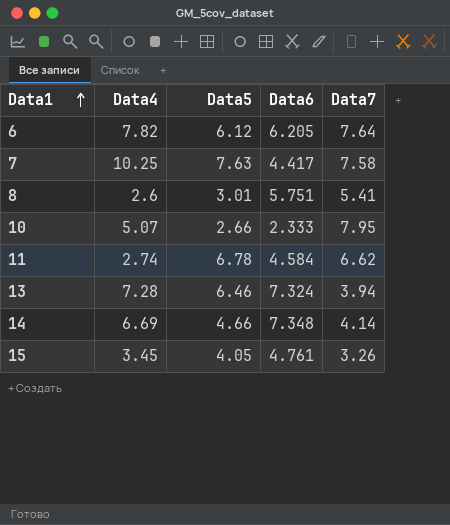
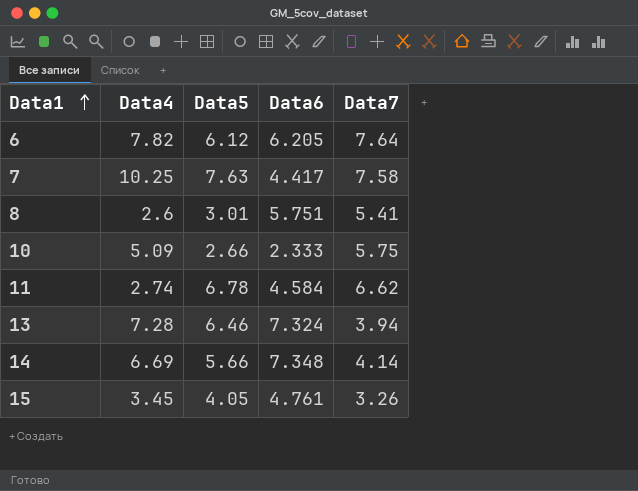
10 | Data4: 5.07 -> 5.09
10 | Data7: 7.95 -> 5.75
14 | Data5: 4.66 -> 5.66

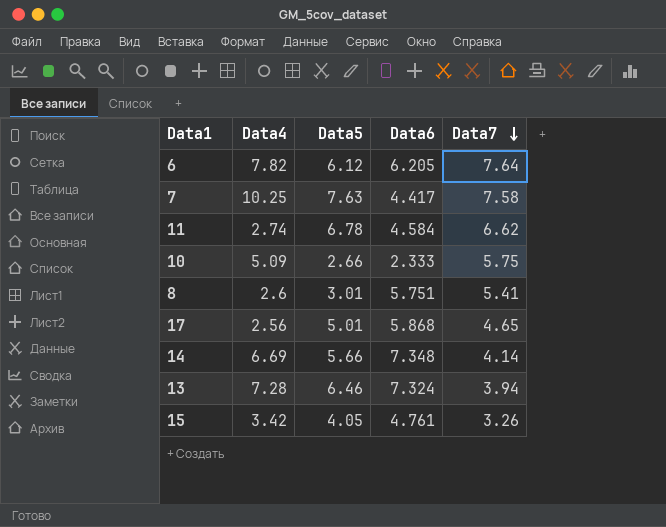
row order: Data1 ascending -> Data7 descending
row 17: none -> 2.56 | 5.01 | 5.868 | 4.65
15 | Data4: 3.45 -> 3.42

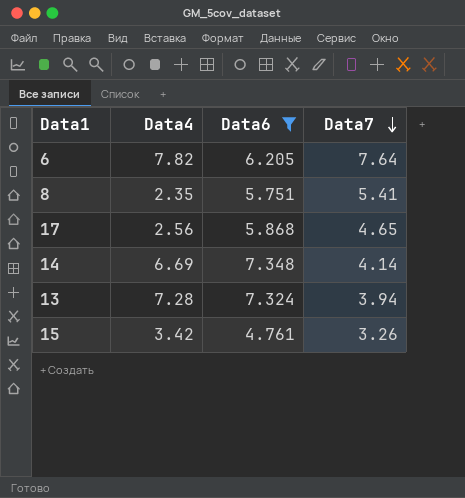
filter: none -> Data6 >= 4.761
column Data5 | position: 3 -> none
8 | Data4: 2.6 -> 2.35

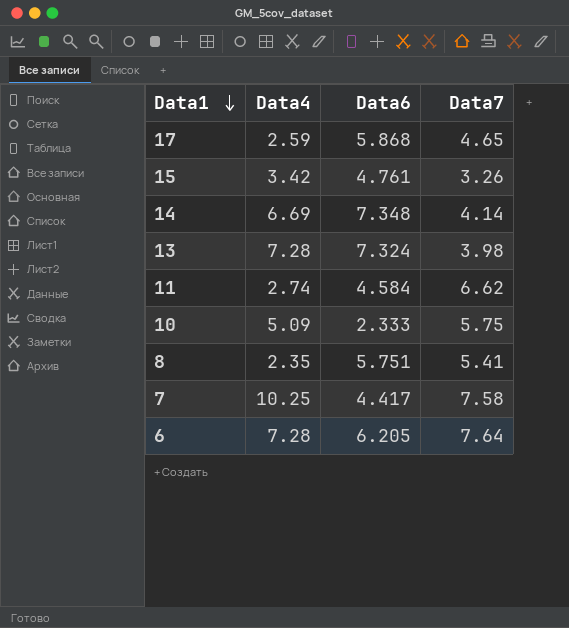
filter: Data6 >= 4.761 -> none
row order: Data7 descending -> Data1 descending
17 | Data4: 2.56 -> 2.59
13 | Data7: 3.94 -> 3.98
6 | Data4: 7.82 -> 7.28

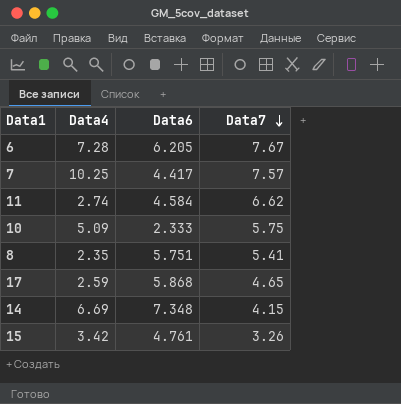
row order: Data1 descending -> Data7 descending
row 13: 7.28 | 7.324 | 3.98 -> none
6 | Data7: 7.64 -> 7.67
7 | Data7: 7.58 -> 7.57
14 | Data7: 4.14 -> 4.15

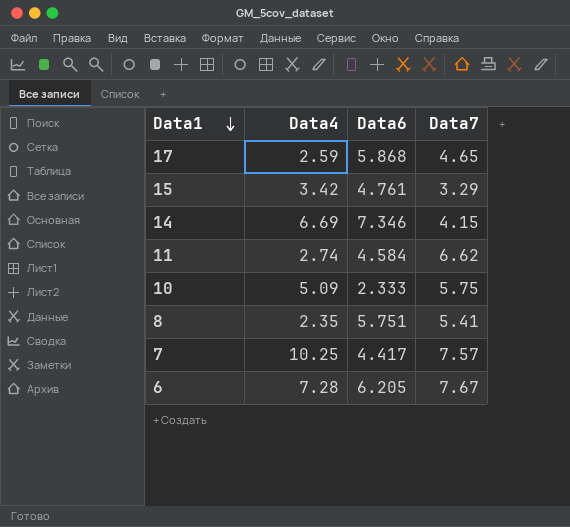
row order: Data7 descending -> Data1 descending
15 | Data7: 3.26 -> 3.29
14 | Data6: 7.348 -> 7.346

